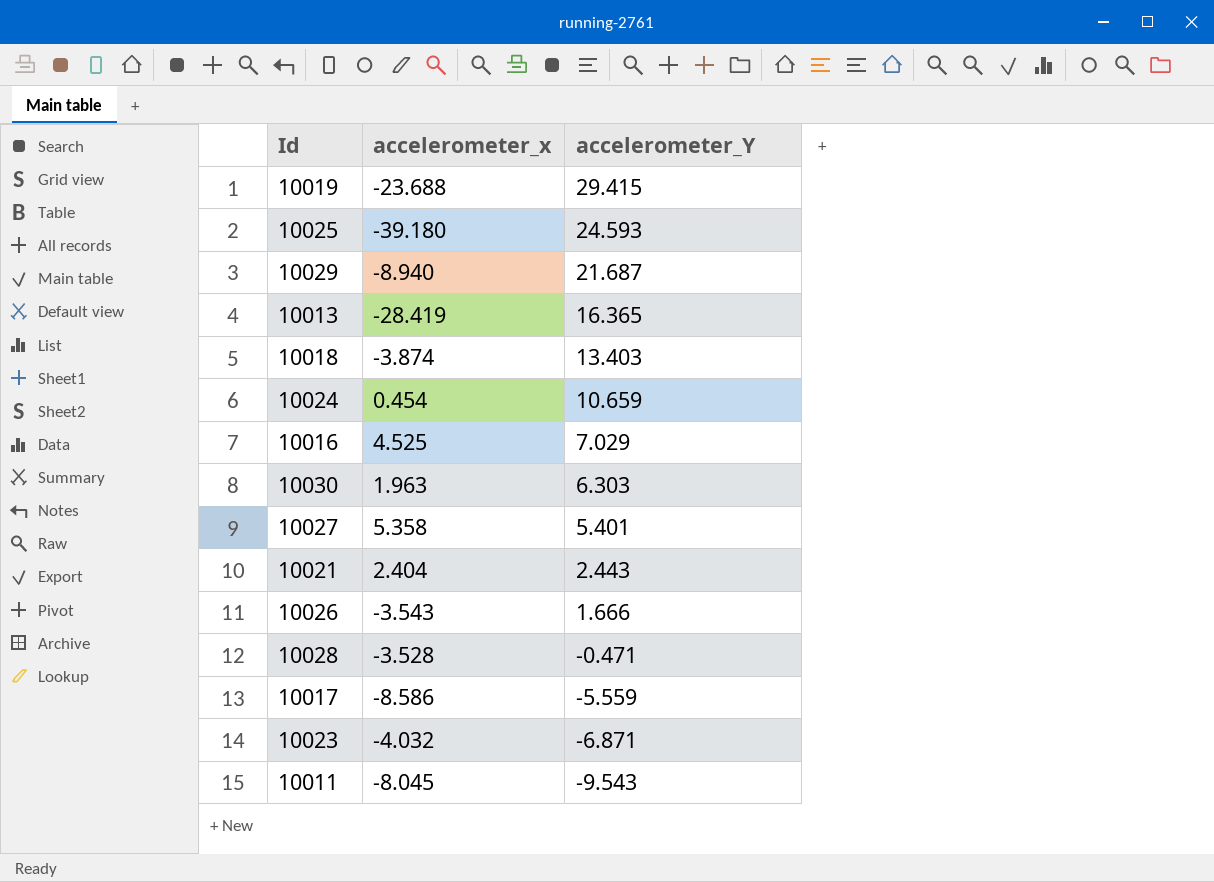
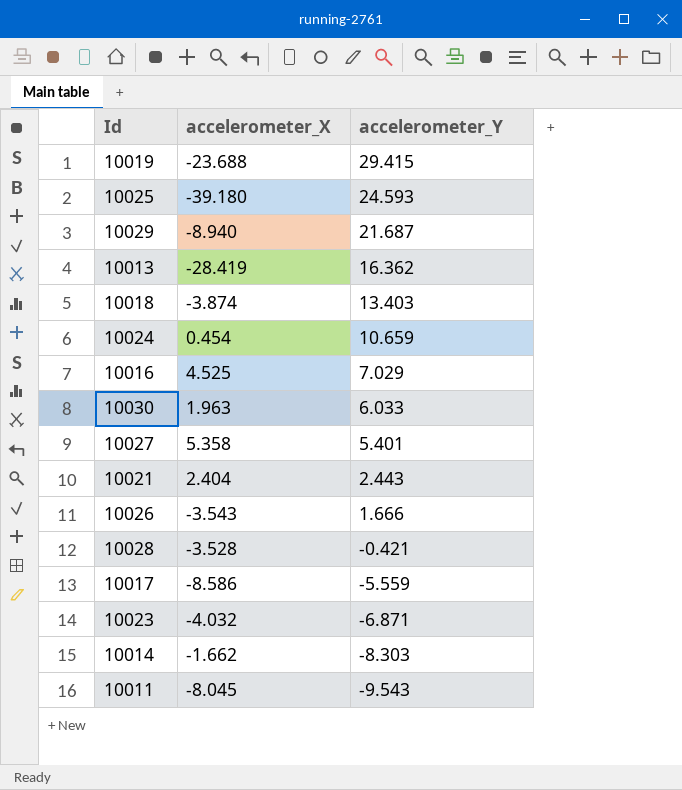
column name: accelerometer_x -> accelerometer_X
10013 | accelerometer_Y: 16.365 -> 16.362
10030 | accelerometer_Y: 6.303 -> 6.033
10028 | accelerometer_Y: -0.471 -> -0.421
row 10014: none -> -1.662 | -8.303

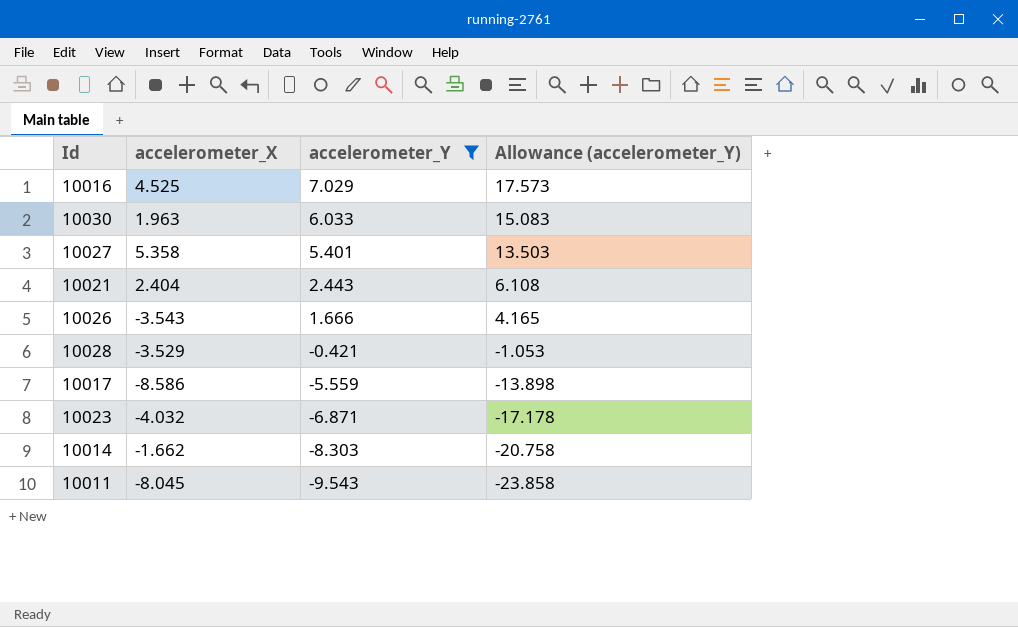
filter: none -> accelerometer_Y <= 7.029
column Allowance (accelerometer_Y) | formula: none -> [accelerometer_Y] * 2.5
10028 | accelerometer_X: -3.528 -> -3.529

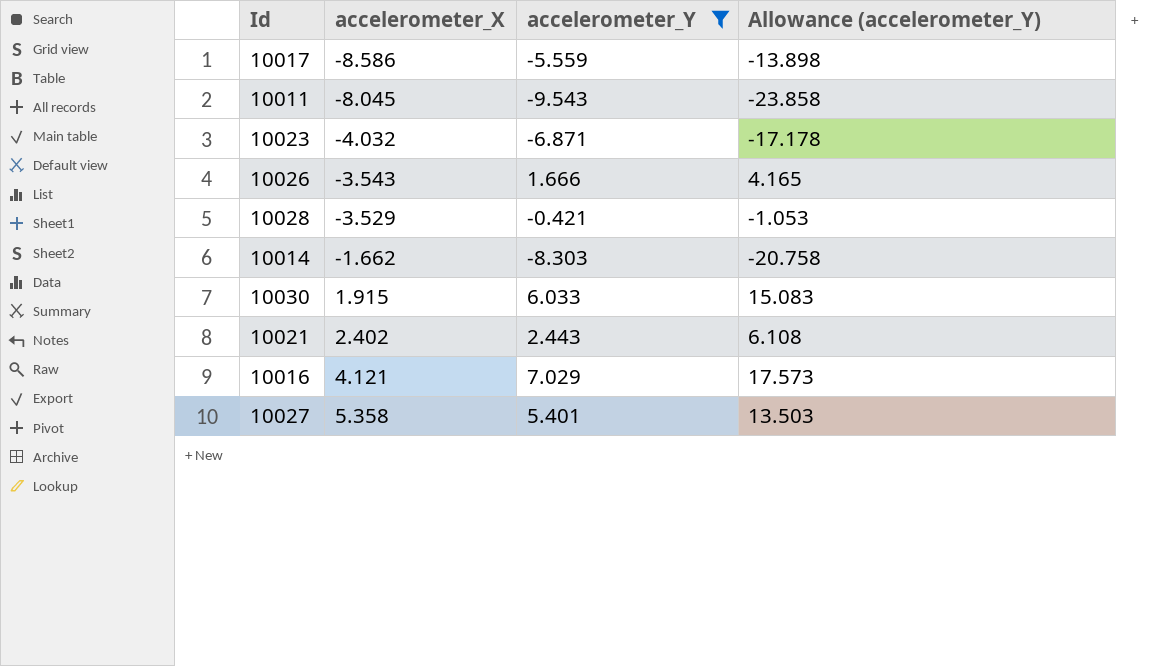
row order: accelerometer_Y descending -> accelerometer_X ascending
10030 | accelerometer_X: 1.963 -> 1.915
10021 | accelerometer_X: 2.404 -> 2.402
10016 | accelerometer_X: 4.525 -> 4.121

